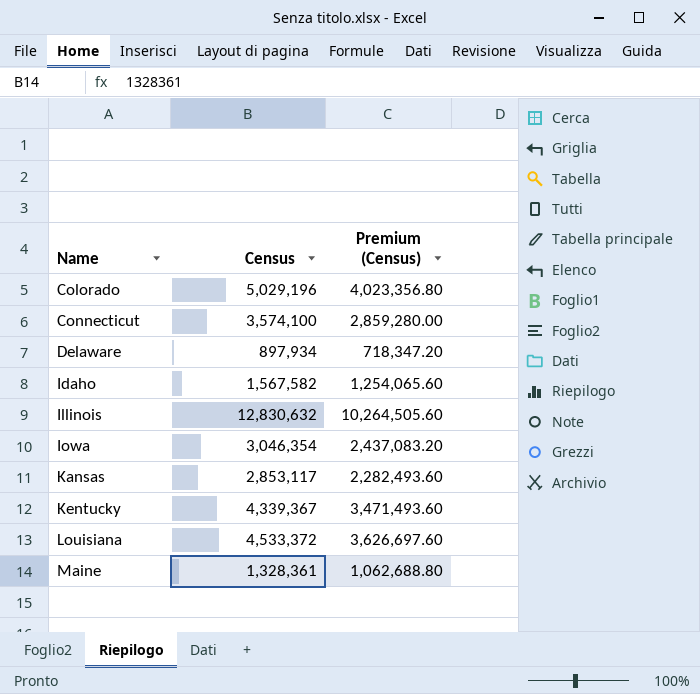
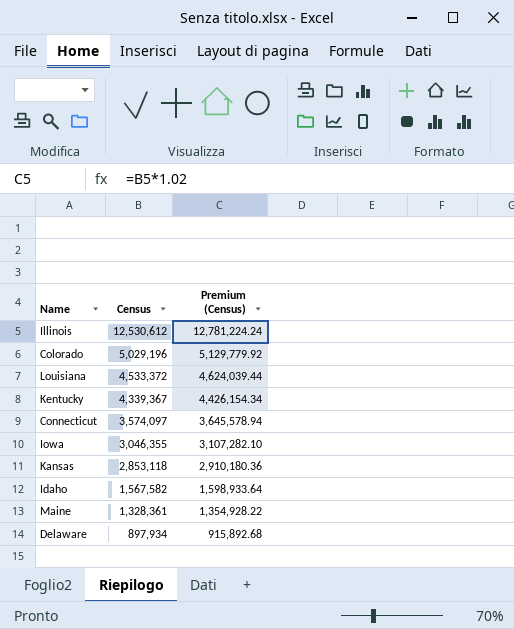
row order: Name ascending -> Census descending
column Premium (Census) | formula: [Census] * 0.8 -> [Census] * 1.02
Illinois | Census: 12,830,632 -> 12,530,612
Connecticut | Census: 3,574,100 -> 3,574,097
Iowa | Census: 3,046,354 -> 3,046,355
Kansas | Census: 2,853,117 -> 2,853,118

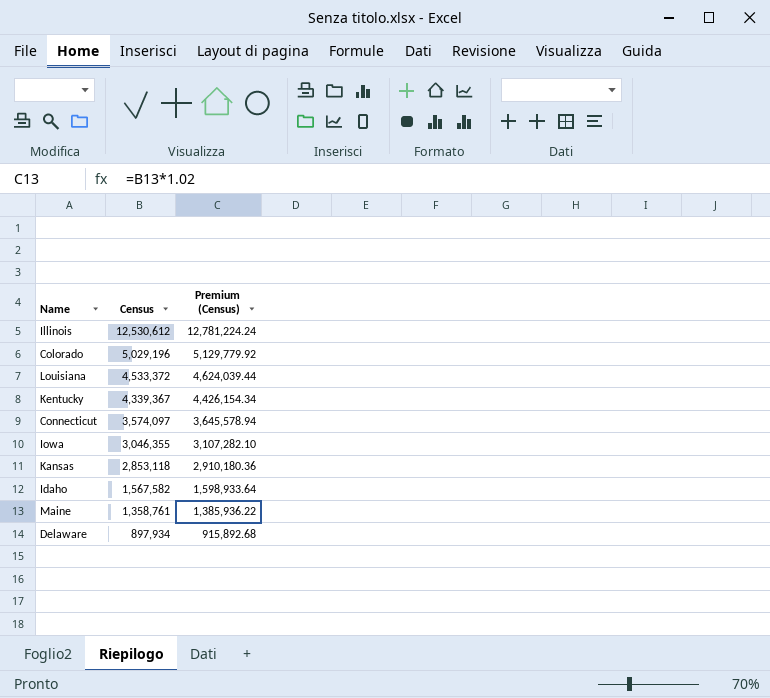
Maine | Census: 1,328,361 -> 1,358,761
Maine | Premium (Census): 1,354,928.22 -> 1,385,936.22

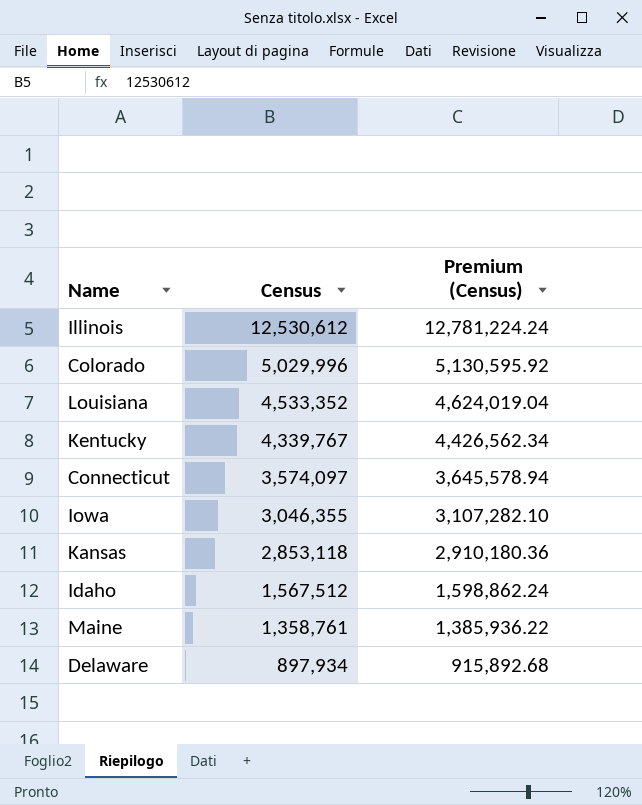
Colorado | Census: 5,029,196 -> 5,029,996
Colorado | Premium (Census): 5,129,779.92 -> 5,130,595.92
Louisiana | Census: 4,533,372 -> 4,533,352
Louisiana | Premium (Census): 4,624,039.44 -> 4,624,019.04
Kentucky | Census: 4,339,367 -> 4,339,767
Kentucky | Premium (Census): 4,426,154.34 -> 4,426,562.34
Idaho | Census: 1,567,582 -> 1,567,512
Idaho | Premium (Census): 1,598,933.64 -> 1,598,862.24

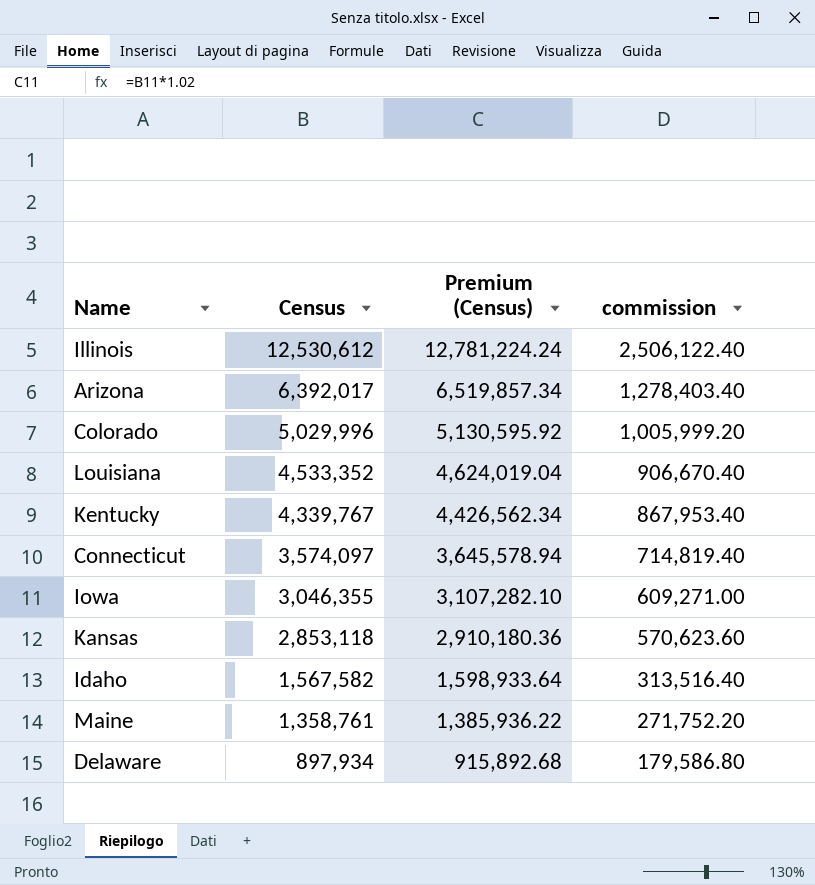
column commission | formula: none -> [Census] * 0.2
row Arizona: none -> 6,392,017 | 6,519,857.34 | 1,278,403.40
Idaho | Census: 1,567,512 -> 1,567,582
Idaho | Premium (Census): 1,598,862.24 -> 1,598,933.64

